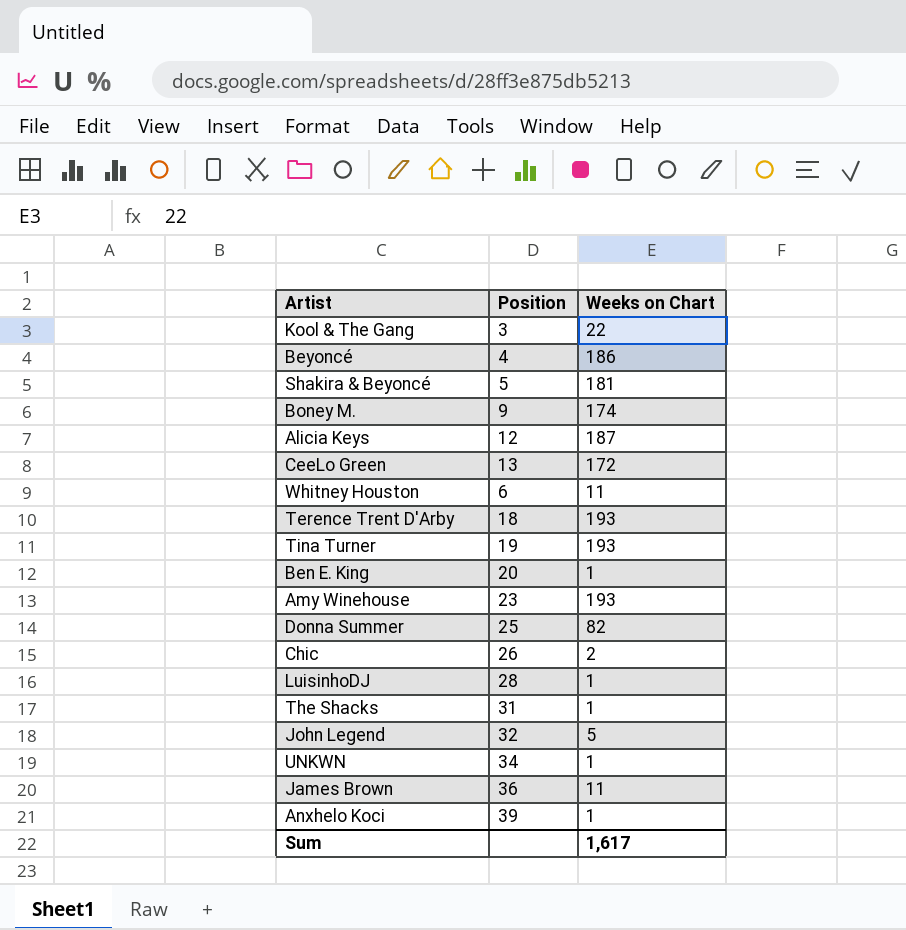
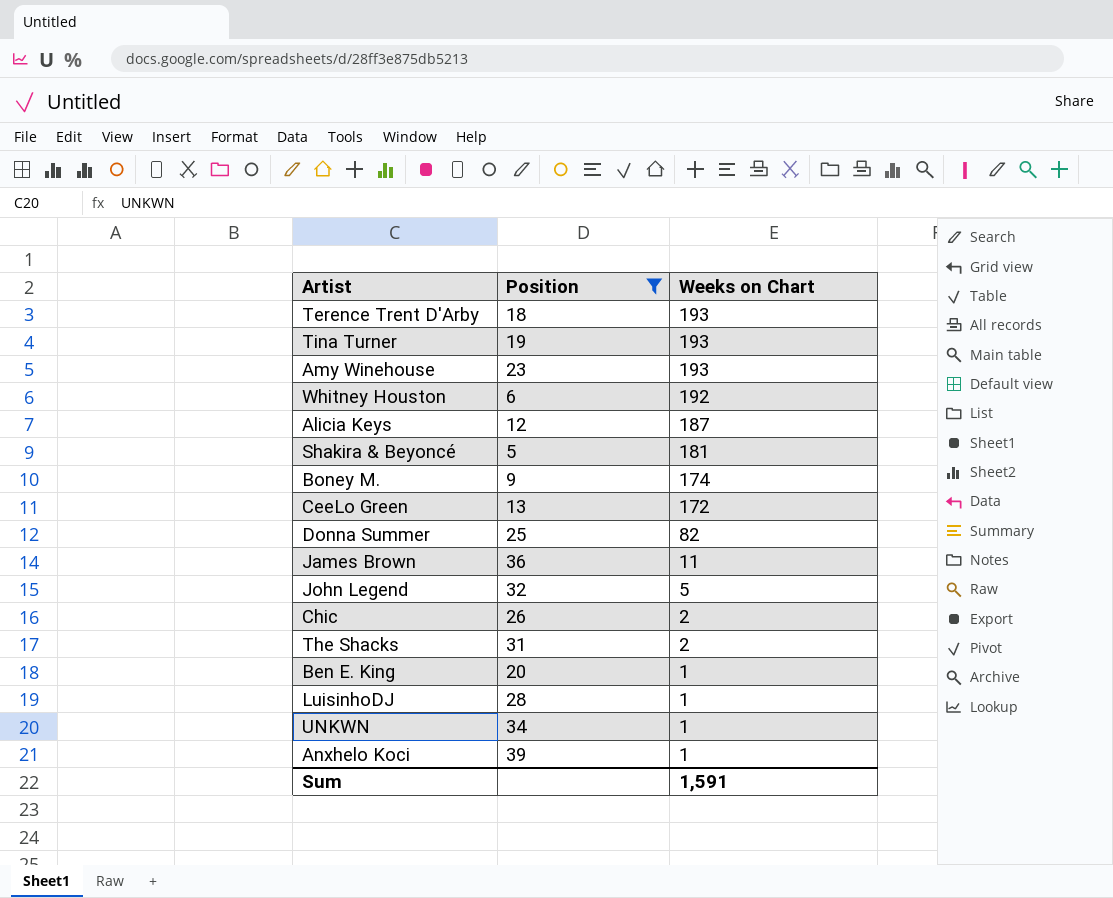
filter: none -> Position >= 5
row order: none -> Weeks on Chart descending
Whitney Houston | Weeks on Chart: 11 -> 192
The Shacks | Weeks on Chart: 1 -> 2
Sum | Weeks on Chart: 1,617 -> 1,591

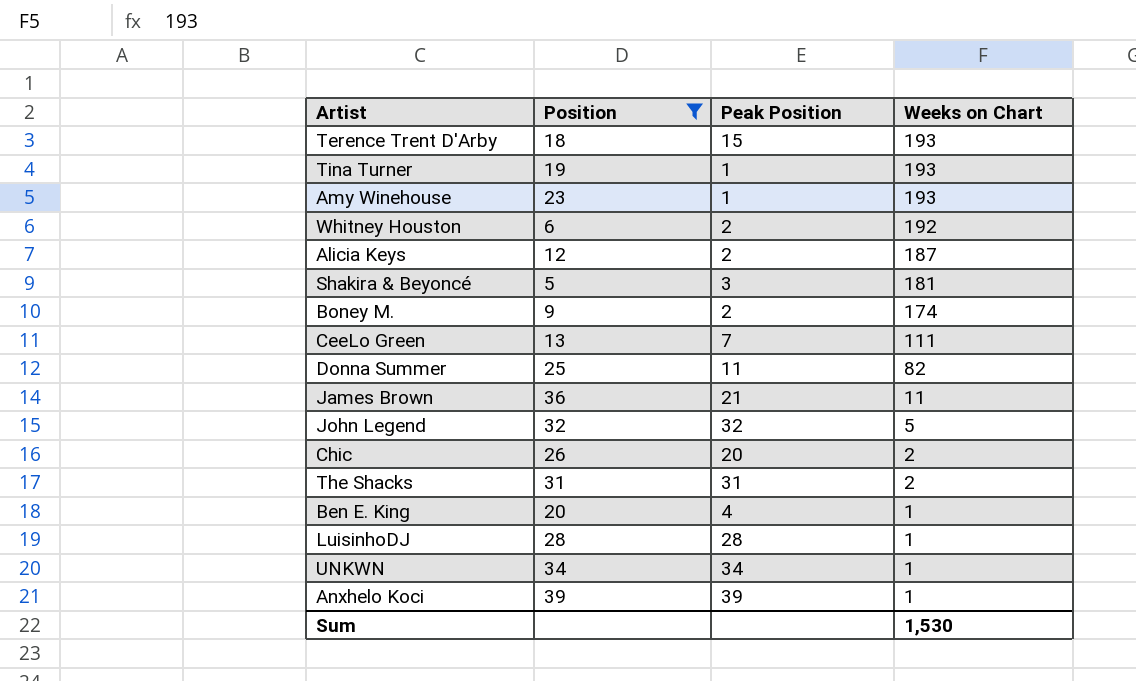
column Peak Position | position: none -> 3
CeeLo Green | Weeks on Chart: 172 -> 111
Sum | Weeks on Chart: 1,591 -> 1,530

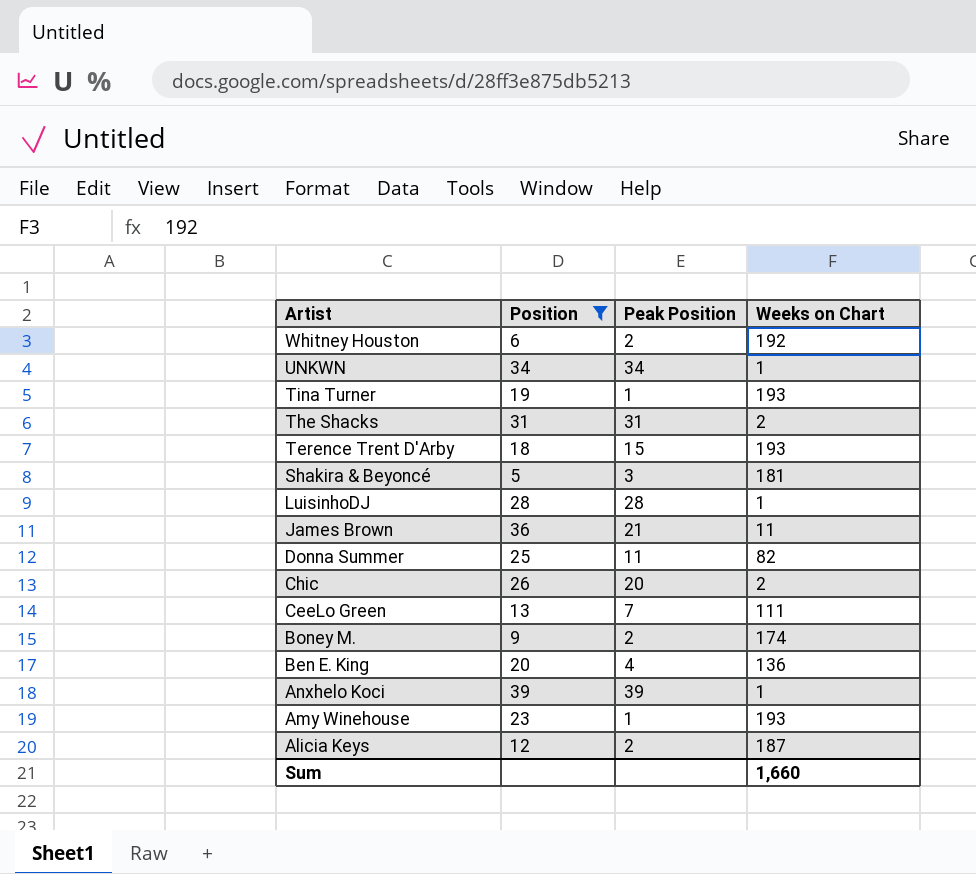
row order: Weeks on Chart descending -> Artist descending
row John Legend: 32 | 32 | 5 -> none
Ben E. King | Weeks on Chart: 1 -> 136
Sum | Weeks on Chart: 1,530 -> 1,660

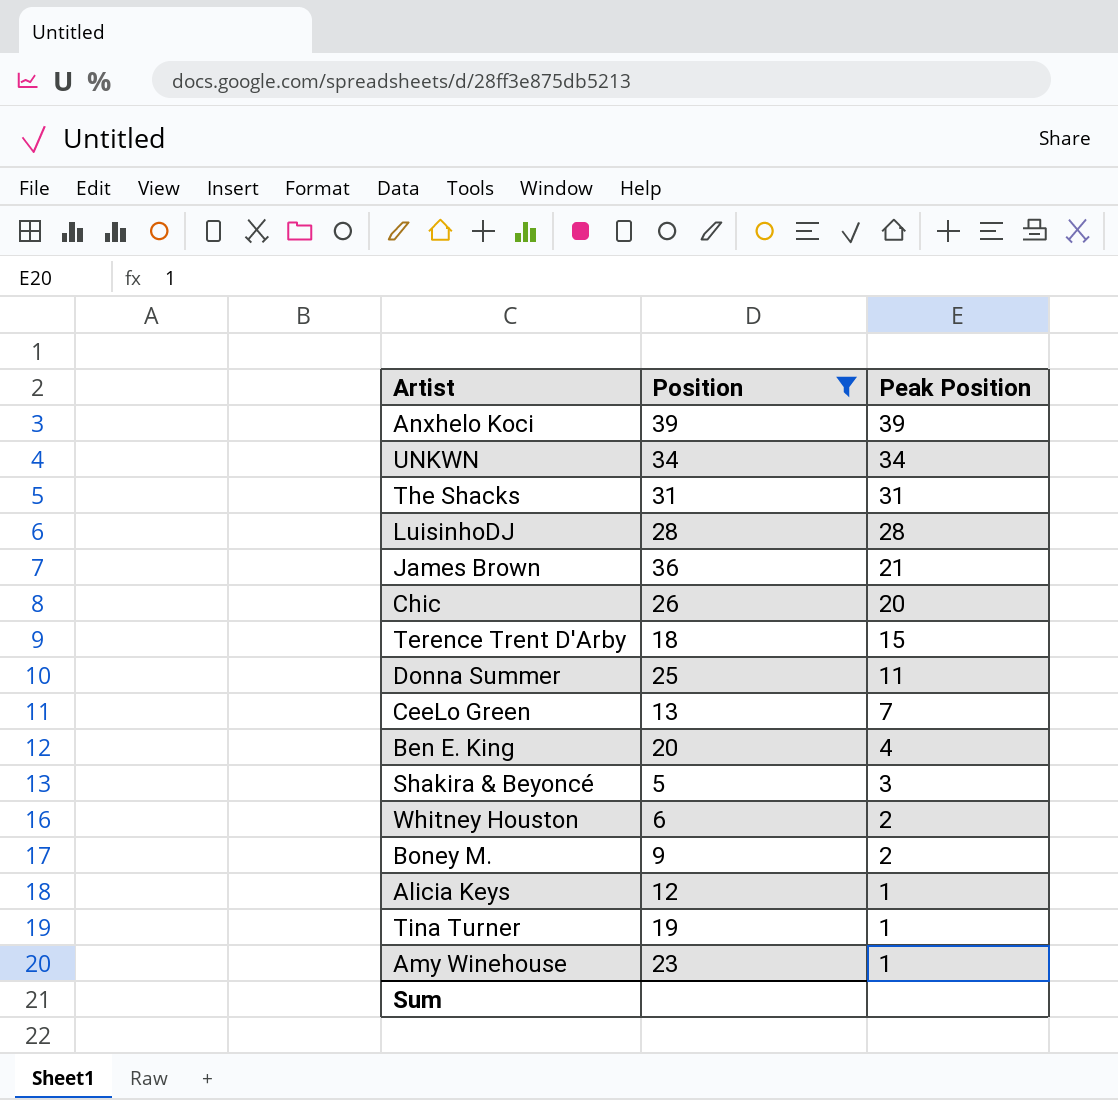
row order: Artist descending -> Peak Position descending
column Weeks on Chart | position: 4 -> none
Alicia Keys | Peak Position: 2 -> 1

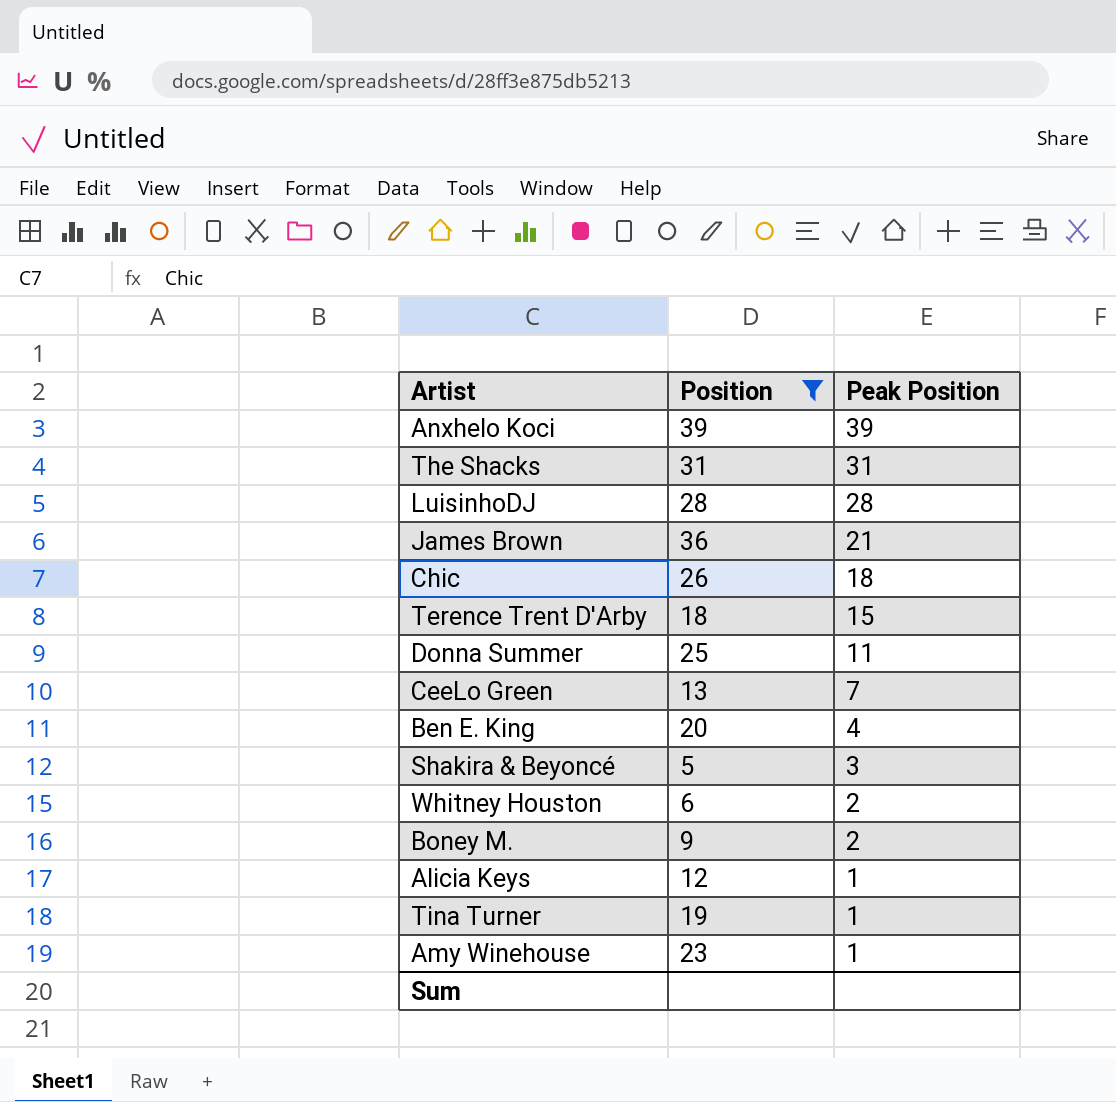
row UNKWN: 34 | 34 -> none
Chic | Peak Position: 20 -> 18

